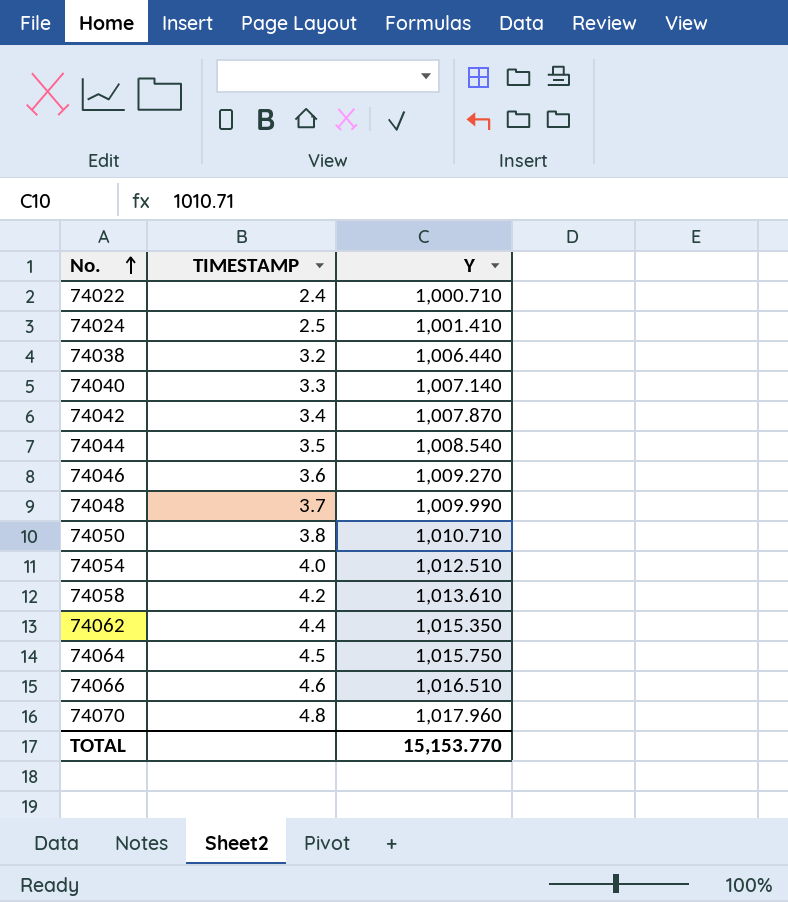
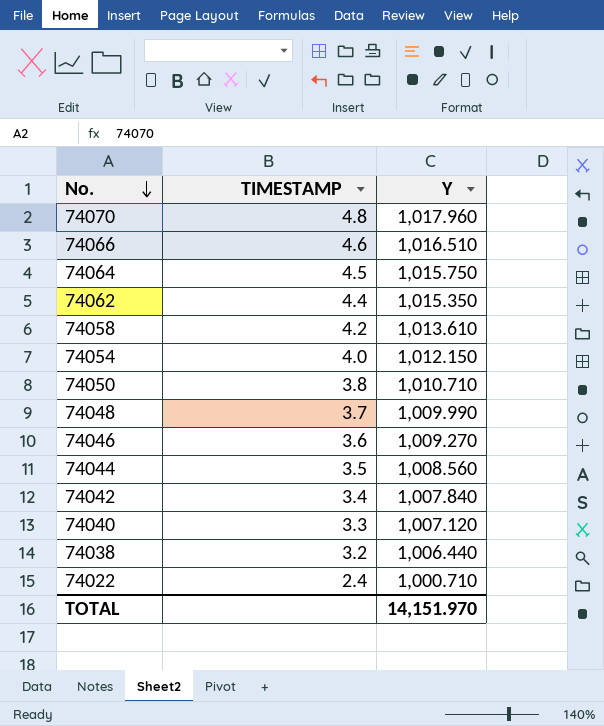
row order: No. ascending -> No. descending
row 74024: 2.5 | 1,001.410 -> none
74054 | Y: 1,012.510 -> 1,012.150
74044 | Y: 1,008.540 -> 1,008.560
74042 | Y: 1,007.870 -> 1,007.840
74040 | Y: 1,007.140 -> 1,007.120
TOTAL | Y: 15,153.770 -> 14,151.970

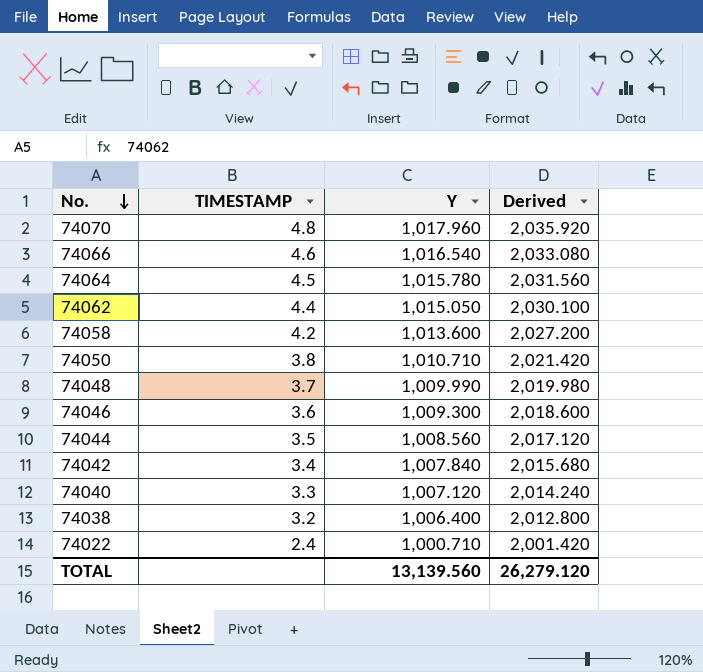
column Derived | formula: none -> [Y] * 2
row 74054: 4.0 | 1,012.150 -> none
74066 | Y: 1,016.510 -> 1,016.540
74064 | Y: 1,015.750 -> 1,015.780
74062 | Y: 1,015.350 -> 1,015.050
74058 | Y: 1,013.610 -> 1,013.600
74046 | Y: 1,009.270 -> 1,009.300
74038 | Y: 1,006.440 -> 1,006.400
TOTAL | Y: 14,151.970 -> 13,139.560

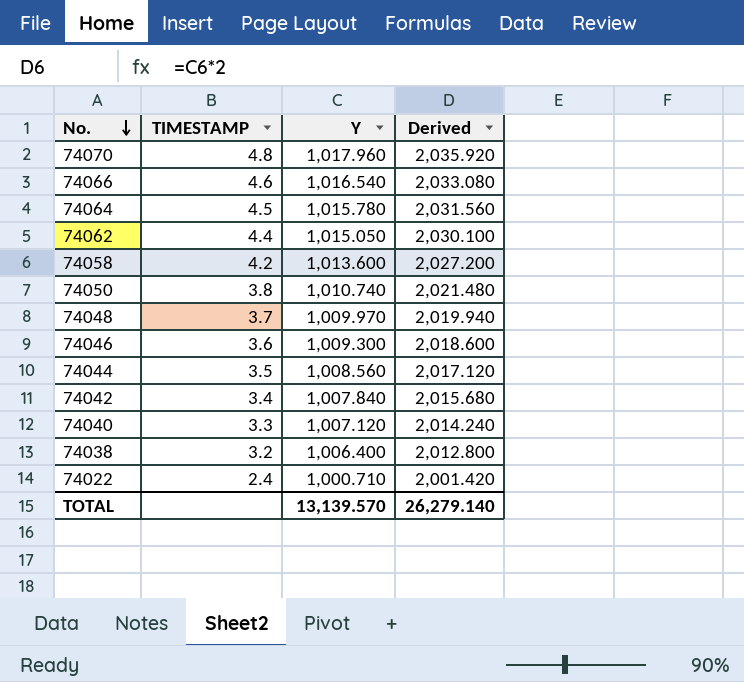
74050 | Y: 1,010.710 -> 1,010.740
74050 | Derived: 2,021.420 -> 2,021.480
74048 | Y: 1,009.990 -> 1,009.970
74048 | Derived: 2,019.980 -> 2,019.940
TOTAL | Y: 13,139.560 -> 13,139.570
TOTAL | Derived: 26,279.120 -> 26,279.140

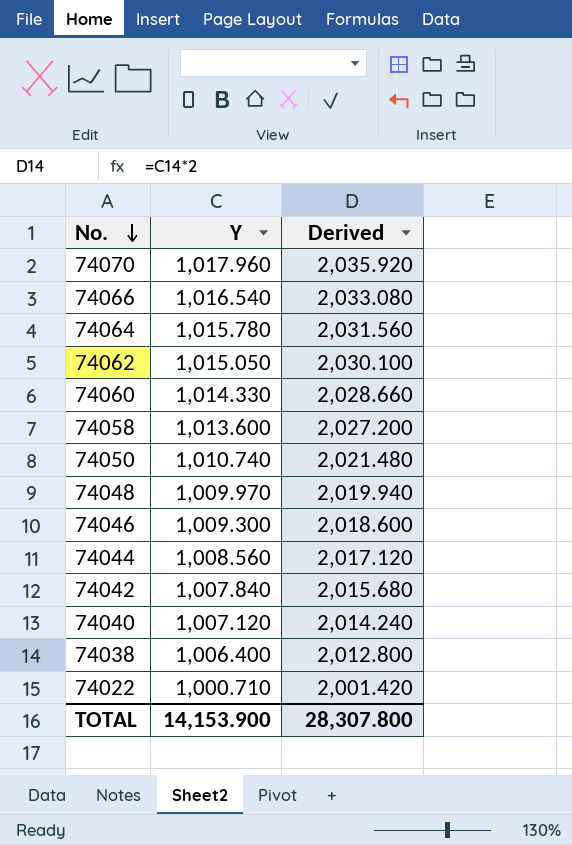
column TIMESTAMP | position: 2 -> none
row 74060: none -> 1,014.330 | 2,028.660
TOTAL | Y: 13,139.570 -> 14,153.900
TOTAL | Derived: 26,279.140 -> 28,307.800

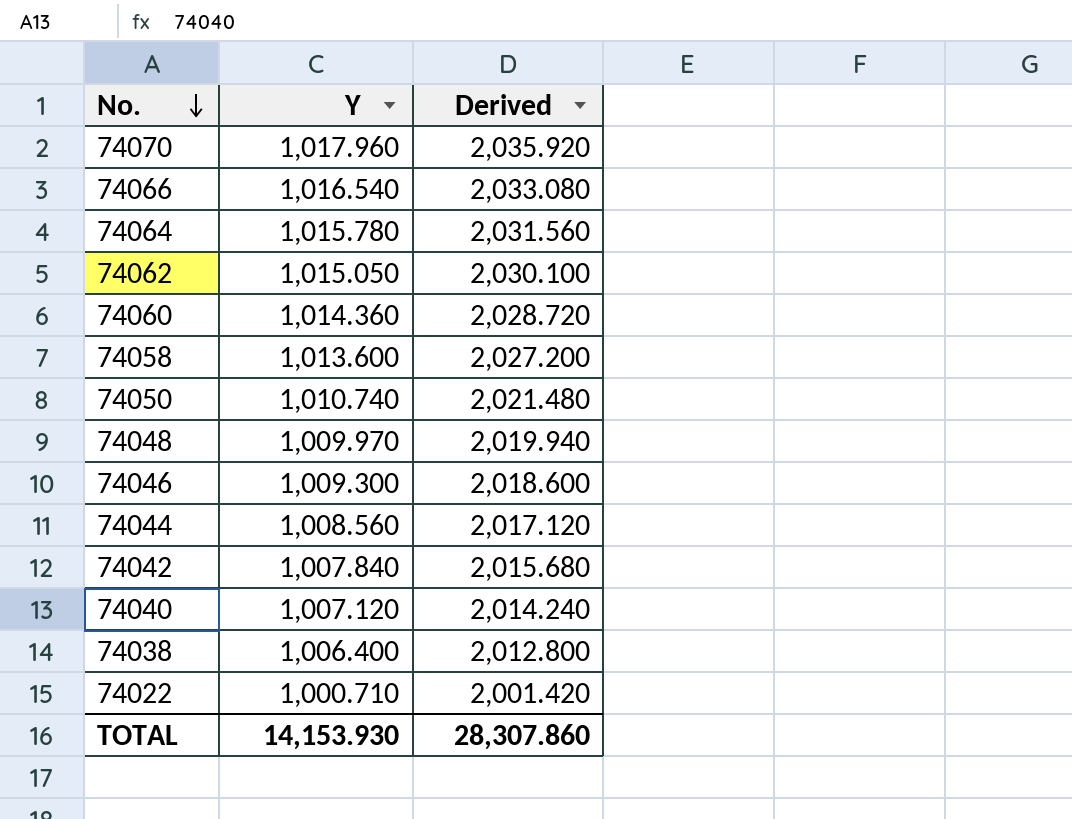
74060 | Y: 1,014.330 -> 1,014.360
74060 | Derived: 2,028.660 -> 2,028.720
TOTAL | Y: 14,153.900 -> 14,153.930
TOTAL | Derived: 28,307.800 -> 28,307.860

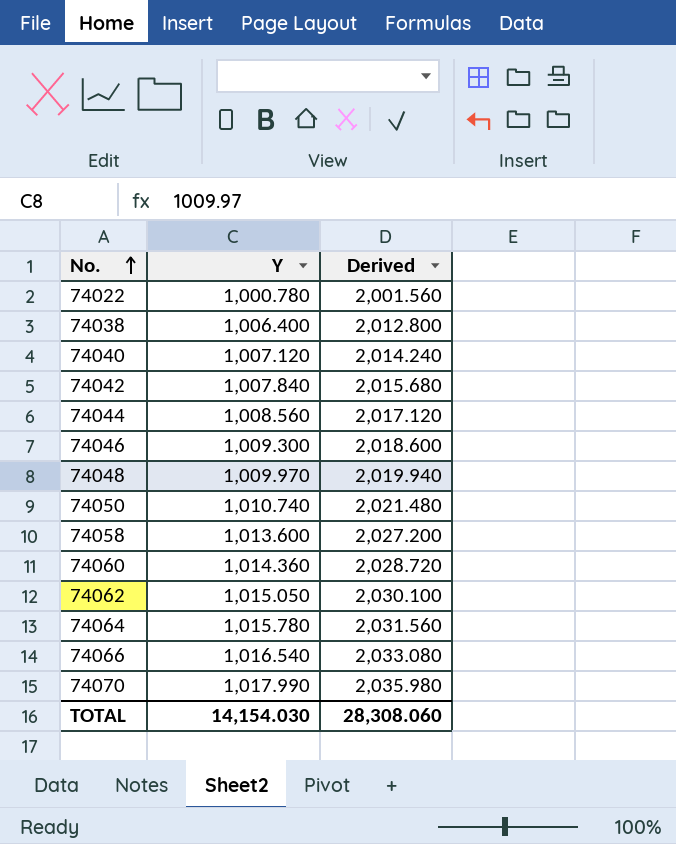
row order: No. descending -> No. ascending
74022 | Y: 1,000.710 -> 1,000.780
74022 | Derived: 2,001.420 -> 2,001.560
74070 | Y: 1,017.960 -> 1,017.990
74070 | Derived: 2,035.920 -> 2,035.980
TOTAL | Y: 14,153.930 -> 14,154.030
TOTAL | Derived: 28,307.860 -> 28,308.060

